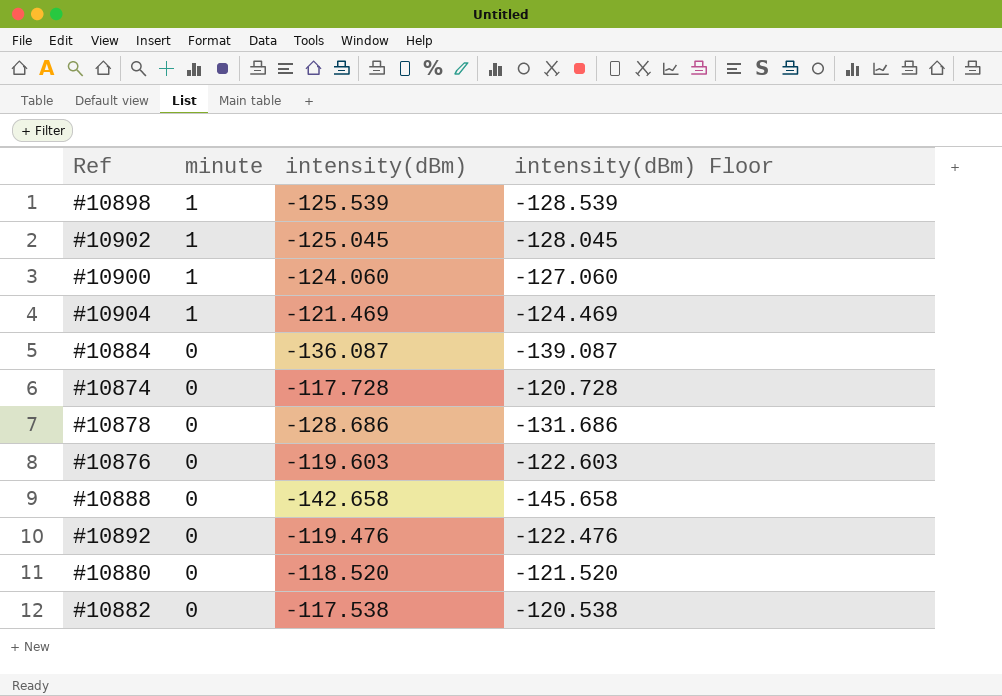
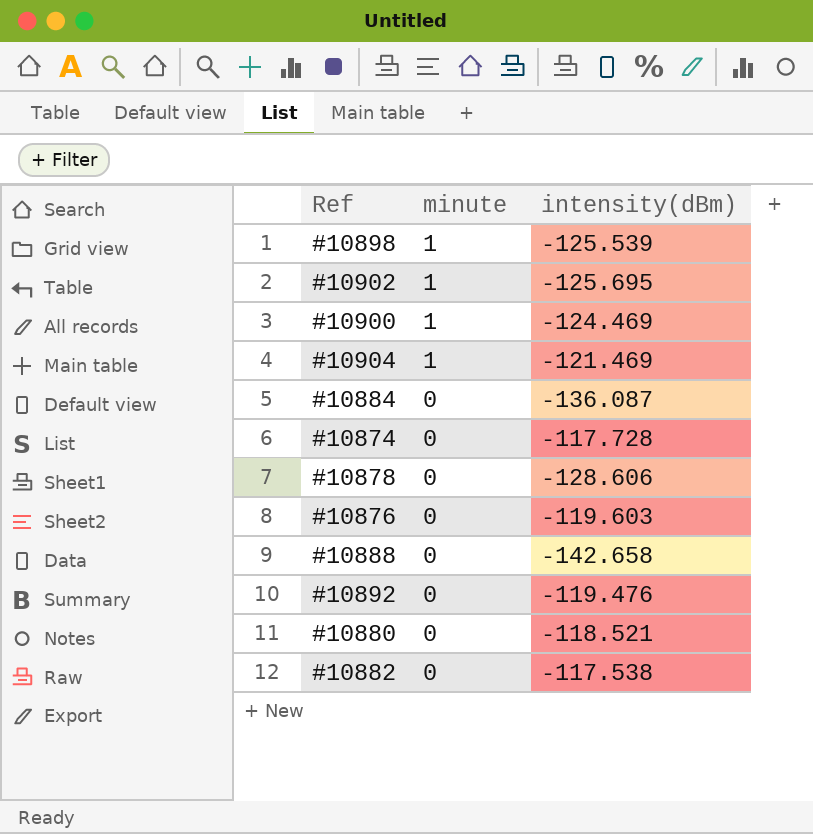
column intensity(dBm) Floor | formula: [intensity(dBm)] - 3 -> none
#10902 | intensity(dBm): -125.045 -> -125.695
#10900 | intensity(dBm): -124.060 -> -124.469
#10878 | intensity(dBm): -128.686 -> -128.606
#10880 | intensity(dBm): -118.520 -> -118.521

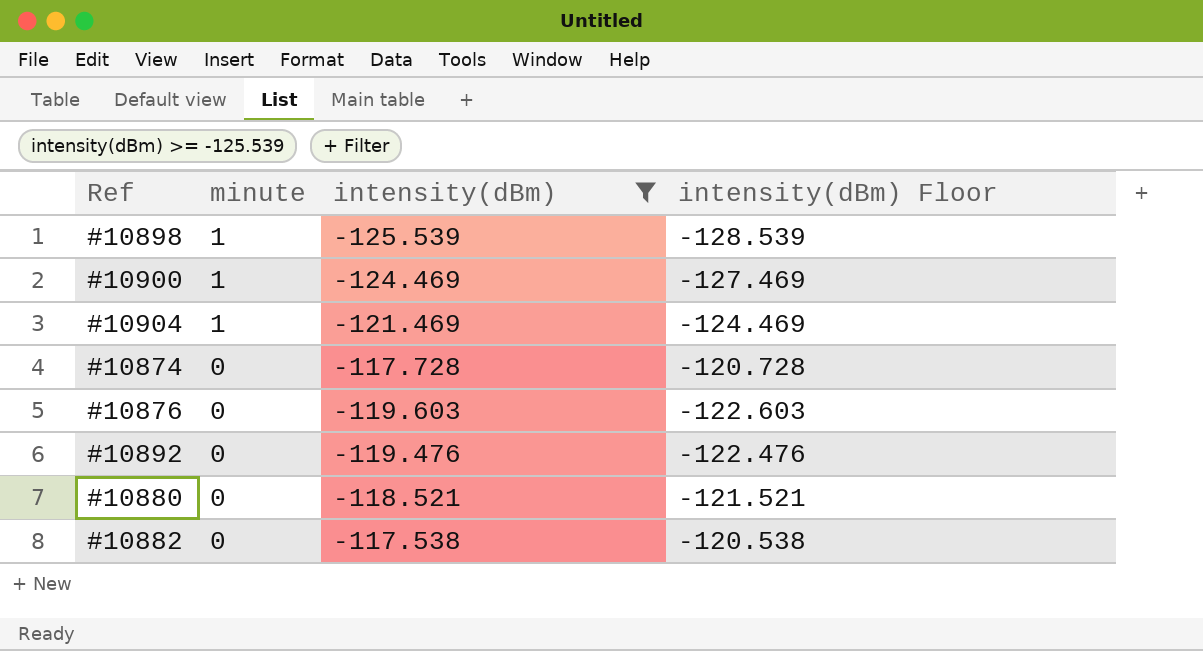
filter: none -> intensity(dBm) >= -125.539
column intensity(dBm) Floor | formula: none -> [intensity(dBm)] - 3

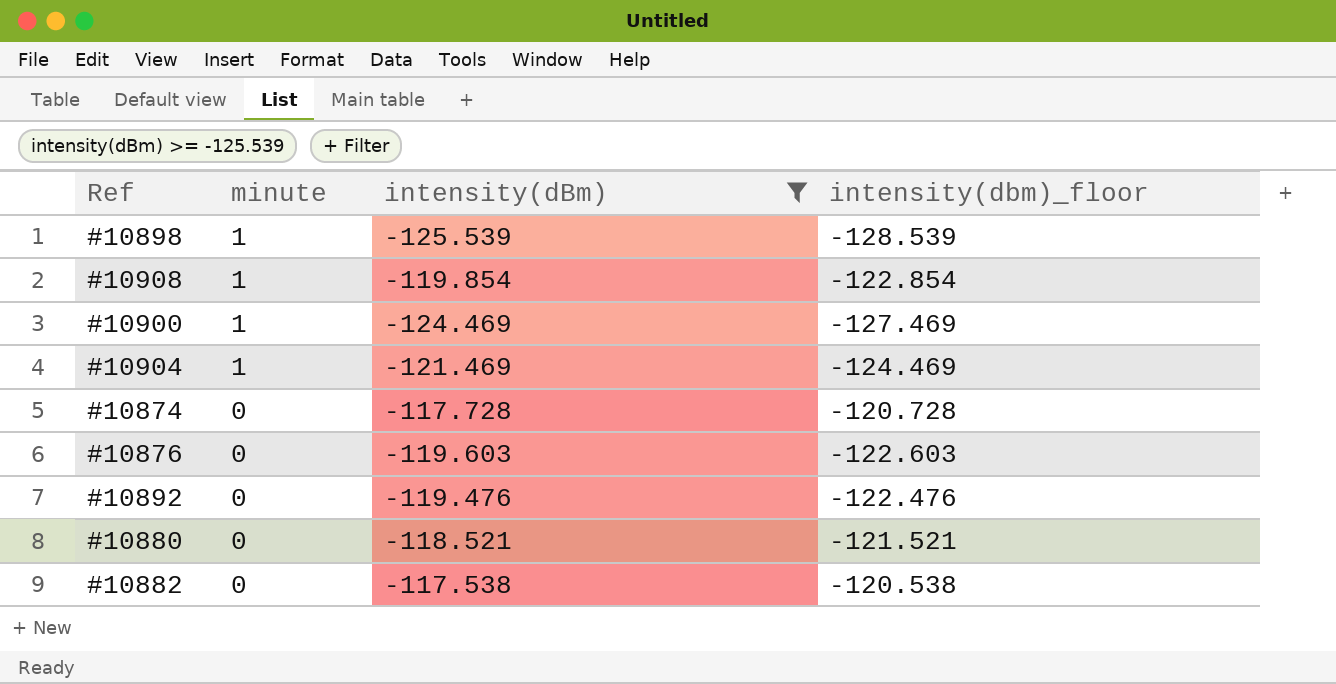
column name: intensity(dBm) Floor -> intensity(dbm)_floor
row #10908: none -> 1 | -119.854 | -122.854

